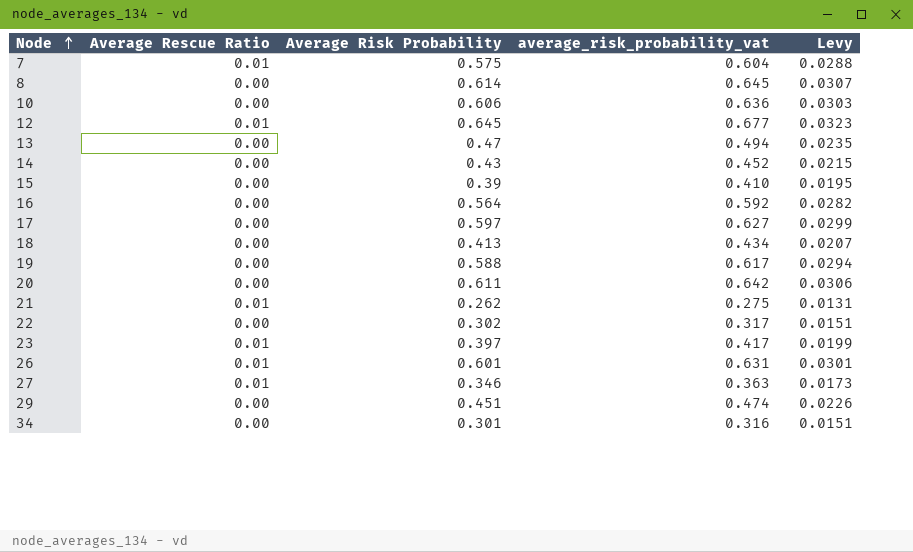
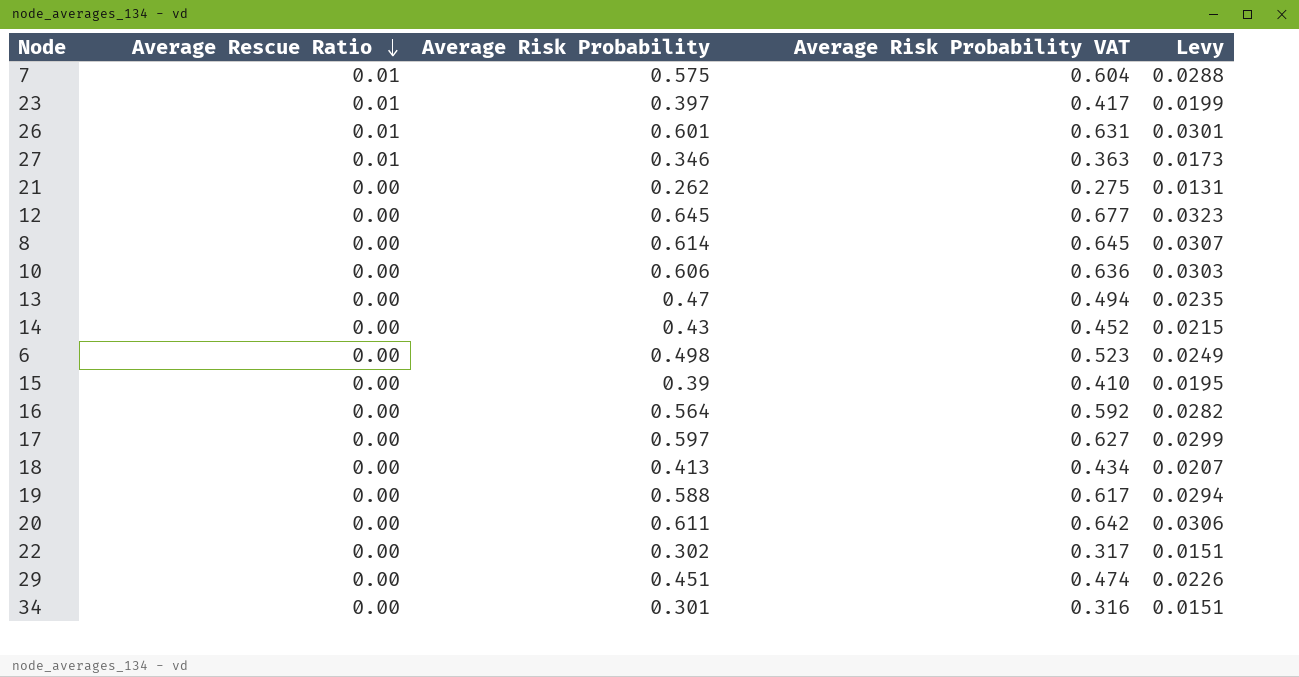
row order: Node ascending -> Average Rescue Ratio descending
column name: average_risk_probability_vat -> Average Risk Probability VAT
21 | Average Rescue Ratio: 0.01 -> 0.00
12 | Average Rescue Ratio: 0.01 -> 0.00
row 6: none -> 0.00 | 0.498 | 0.523 | 0.0249

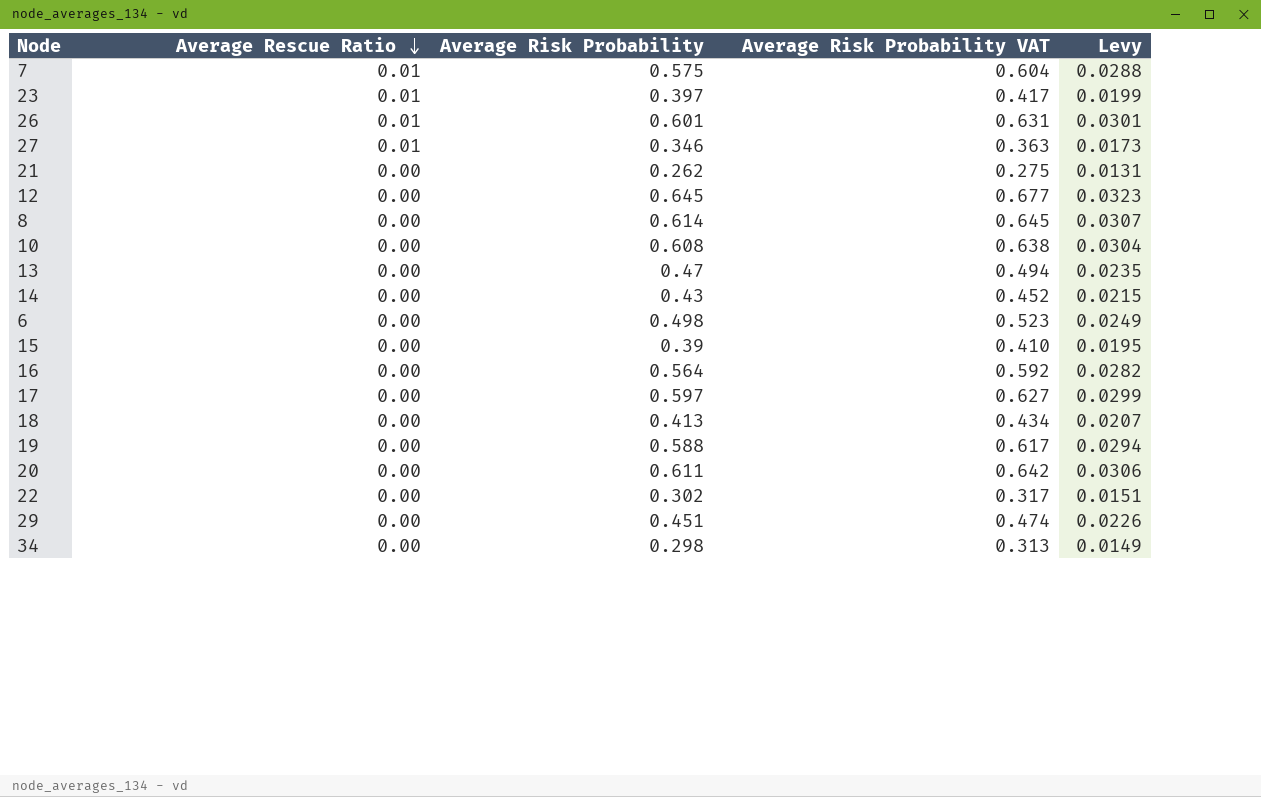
10 | Average Risk Probability: 0.606 -> 0.608
10 | Average Risk Probability VAT: 0.636 -> 0.638
10 | Levy: 0.0303 -> 0.0304
34 | Average Risk Probability: 0.301 -> 0.298
34 | Average Risk Probability VAT: 0.316 -> 0.313
34 | Levy: 0.0151 -> 0.0149

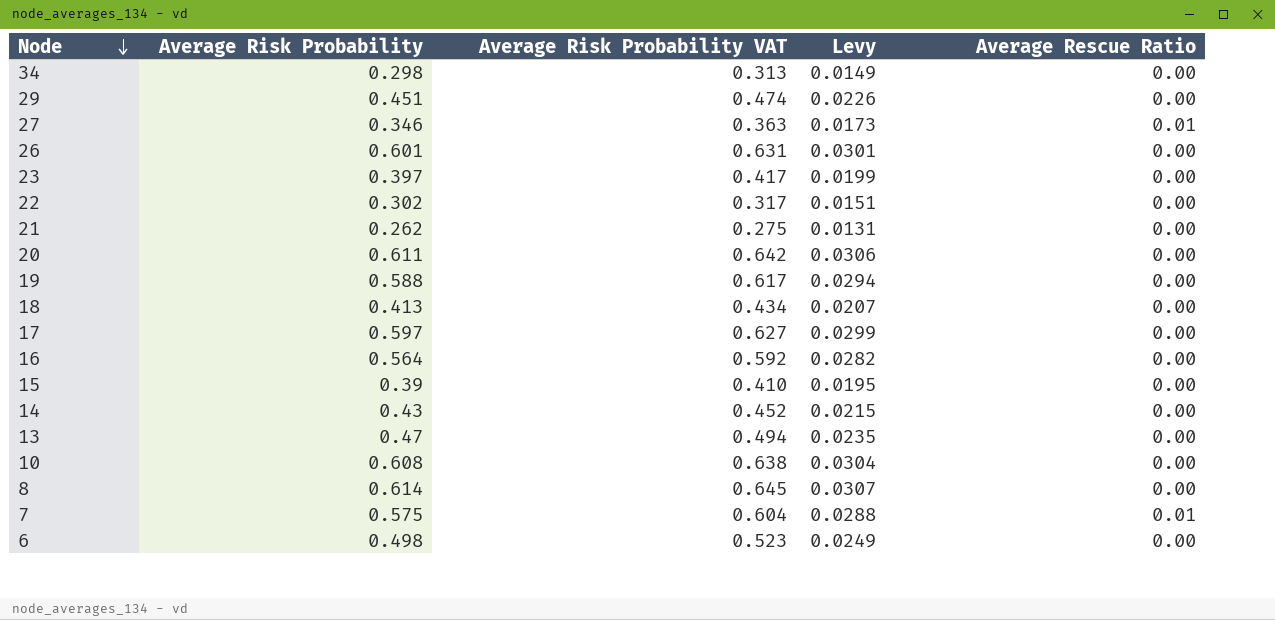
row order: Average Rescue Ratio descending -> Node descending
column Average Rescue Ratio | position: 2 -> 5
row 12: 0.00 | 0.645 | 0.677 | 0.0323 -> none
26 | Average Rescue Ratio: 0.01 -> 0.00
23 | Average Rescue Ratio: 0.01 -> 0.00

